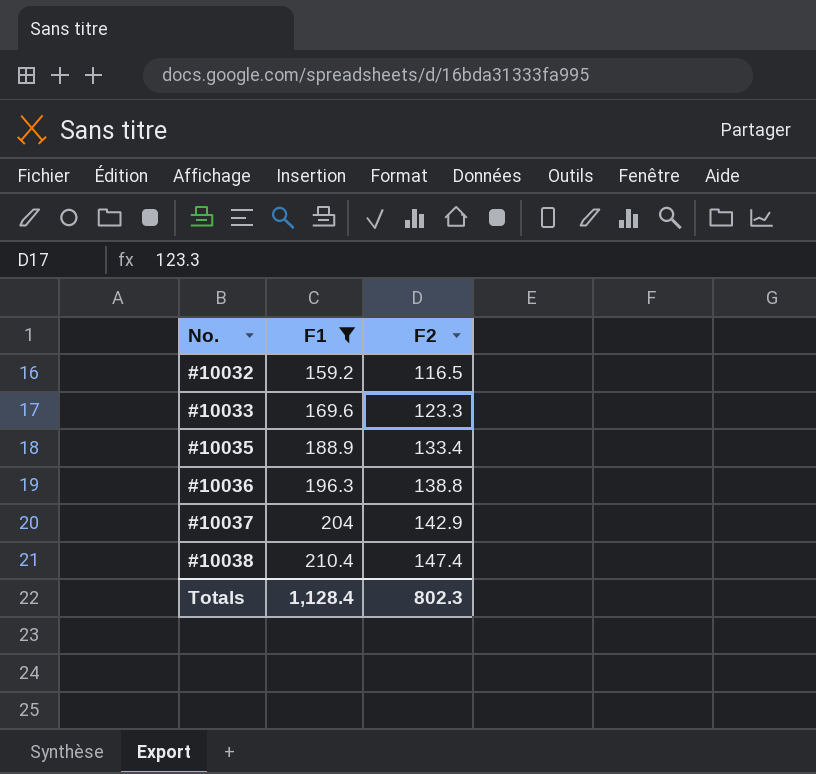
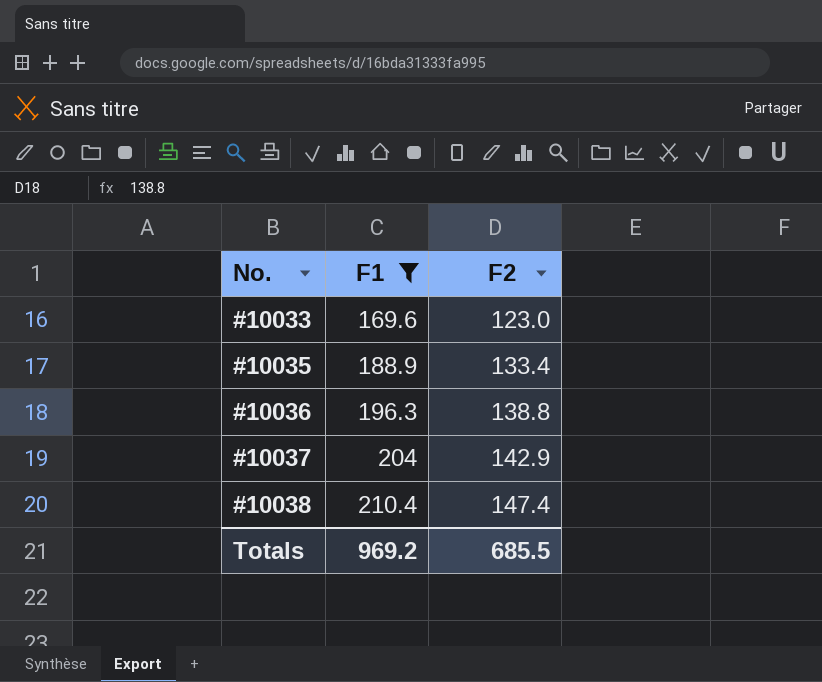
row #10032: 159.2 | 116.5 -> none
#10033 | F2: 123.3 -> 123.0
Totals | F1: 1,128.4 -> 969.2
Totals | F2: 802.3 -> 685.5

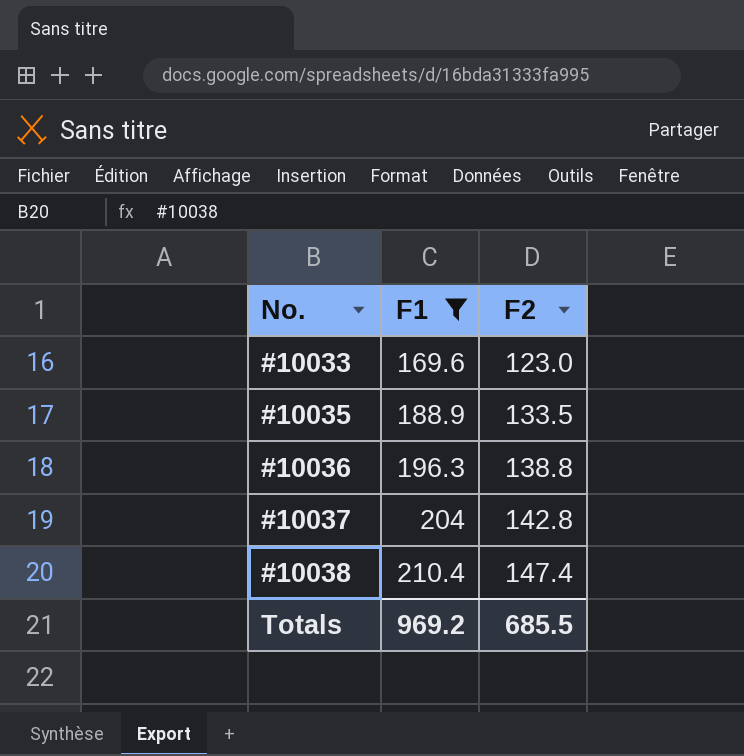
#10035 | F2: 133.4 -> 133.5
#10037 | F2: 142.9 -> 142.8

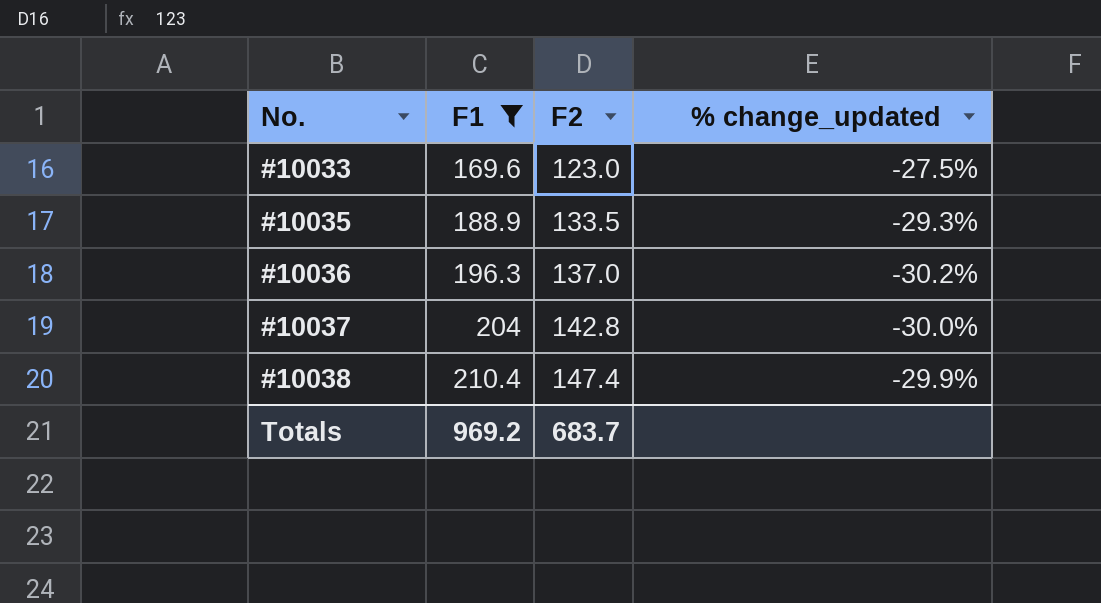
column % change_updated | formula: none -> ([F2] - [F1]) / [F1]
#10036 | F2: 138.8 -> 137.0
Totals | F2: 685.5 -> 683.7

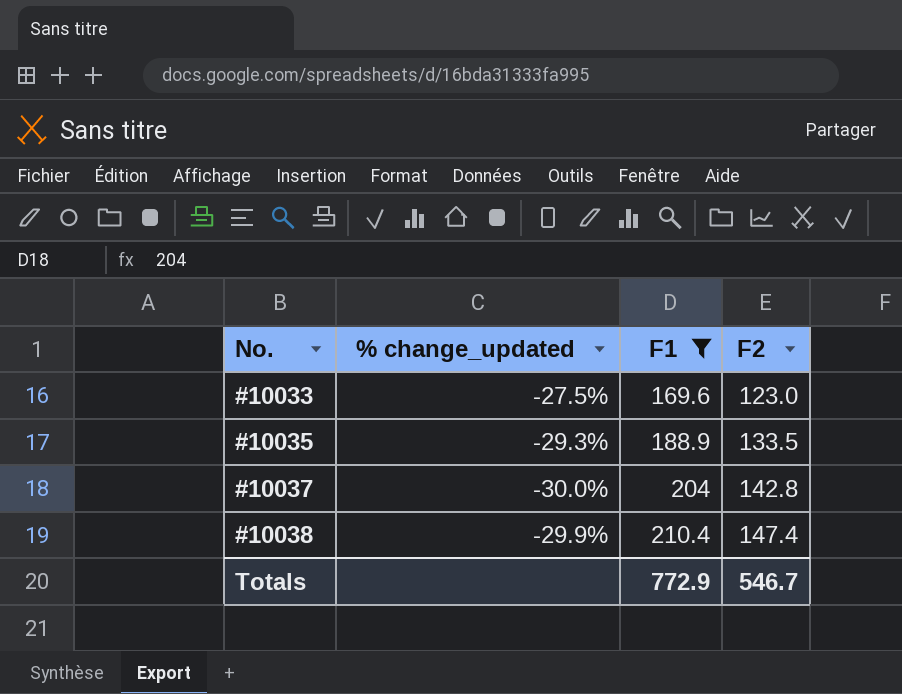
column % change_updated | position: 4 -> 2
row #10036: 196.3 | 137.0 | -30.2% -> none
Totals | F1: 969.2 -> 772.9
Totals | F2: 683.7 -> 546.7

